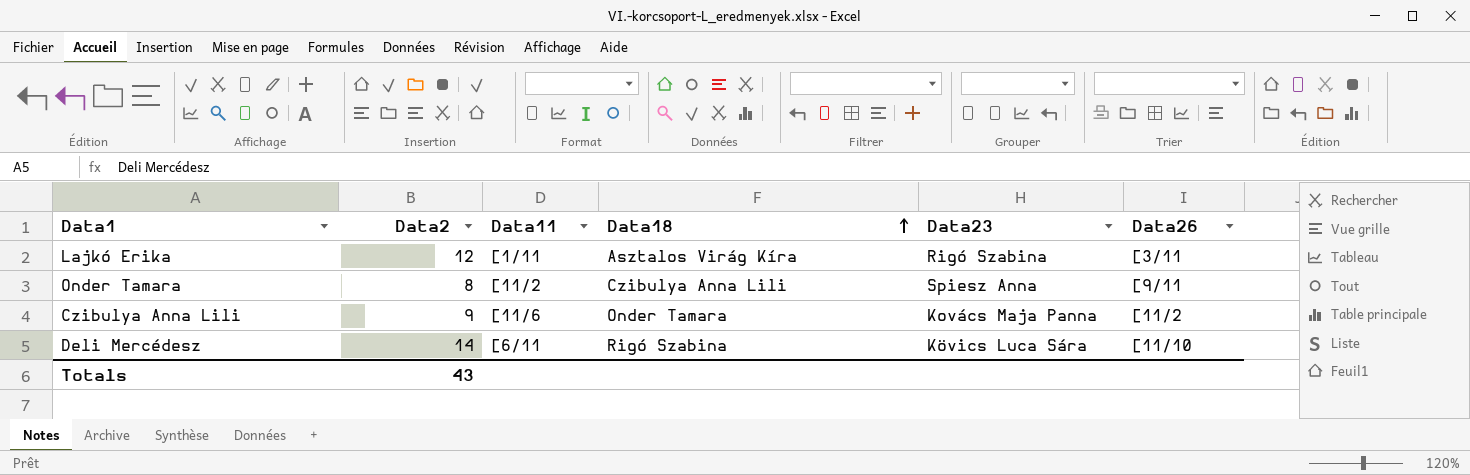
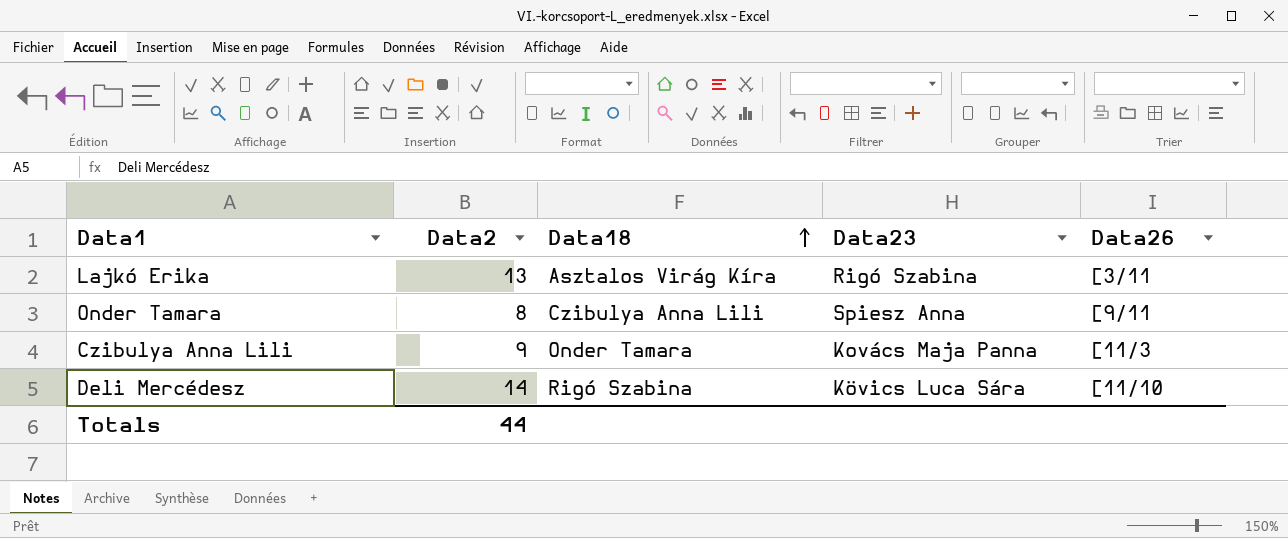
column Data11 | position: 3 -> none
Lajkó Erika | Data2: 12 -> 13
Czibulya Anna Lili | Data26: [11/2 -> [11/3
Totals | Data2: 43 -> 44

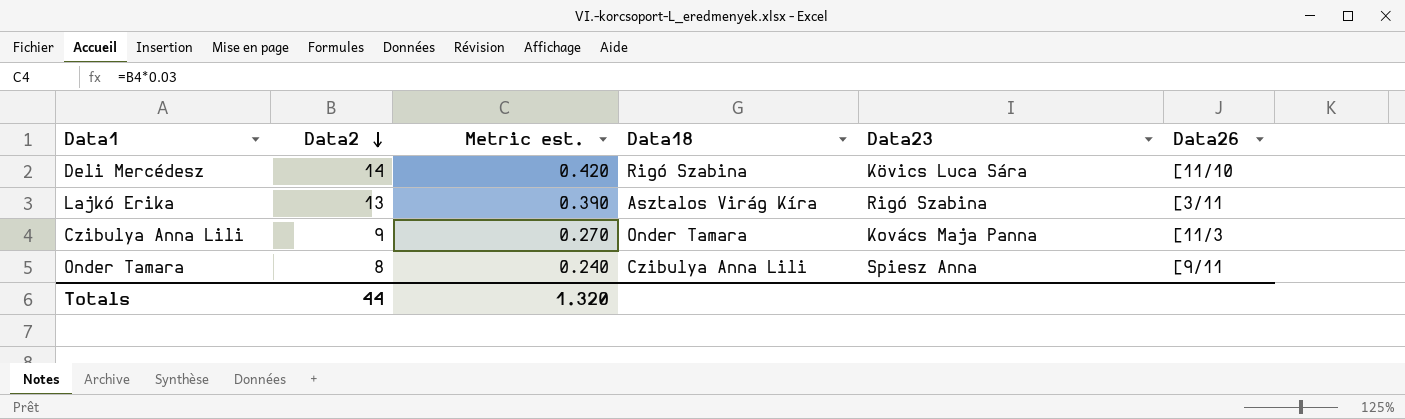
row order: Data18 ascending -> Data2 descending
column Metric est. | formula: none -> [Data2] * 0.03

